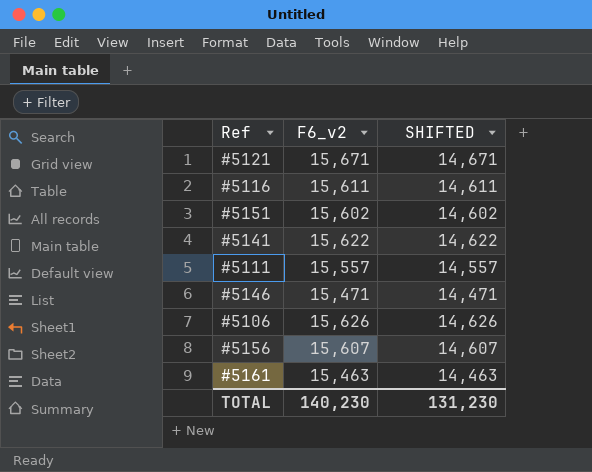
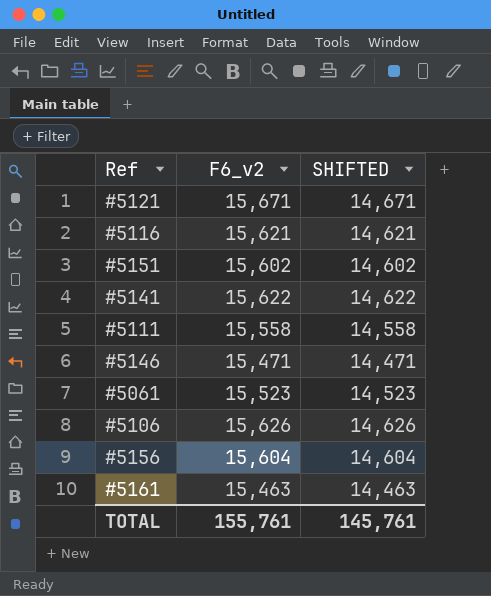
#5116 | F6_v2: 15,611 -> 15,621
#5116 | SHIFTED: 14,611 -> 14,621
#5111 | F6_v2: 15,557 -> 15,558
#5111 | SHIFTED: 14,557 -> 14,558
row #5061: none -> 15,523 | 14,523
#5156 | F6_v2: 15,607 -> 15,604
#5156 | SHIFTED: 14,607 -> 14,604
TOTAL | F6_v2: 140,230 -> 155,761
TOTAL | SHIFTED: 131,230 -> 145,761

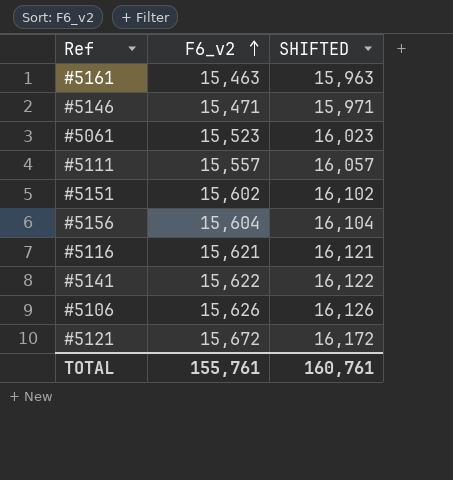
row order: none -> F6_v2 ascending
column SHIFTED | formula: [F6_v2] - 1000 -> [F6_v2] + 500
#5111 | F6_v2: 15,558 -> 15,557
#5121 | F6_v2: 15,671 -> 15,672
TOTAL | SHIFTED: 145,761 -> 160,761

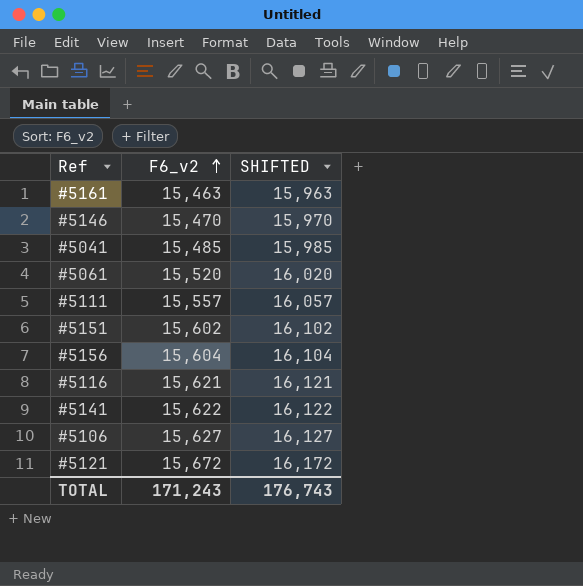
#5146 | F6_v2: 15,471 -> 15,470
#5146 | SHIFTED: 15,971 -> 15,970
row #5041: none -> 15,485 | 15,985
#5061 | F6_v2: 15,523 -> 15,520
#5061 | SHIFTED: 16,023 -> 16,020
#5106 | F6_v2: 15,626 -> 15,627
#5106 | SHIFTED: 16,126 -> 16,127
TOTAL | F6_v2: 155,761 -> 171,243
TOTAL | SHIFTED: 160,761 -> 176,743

